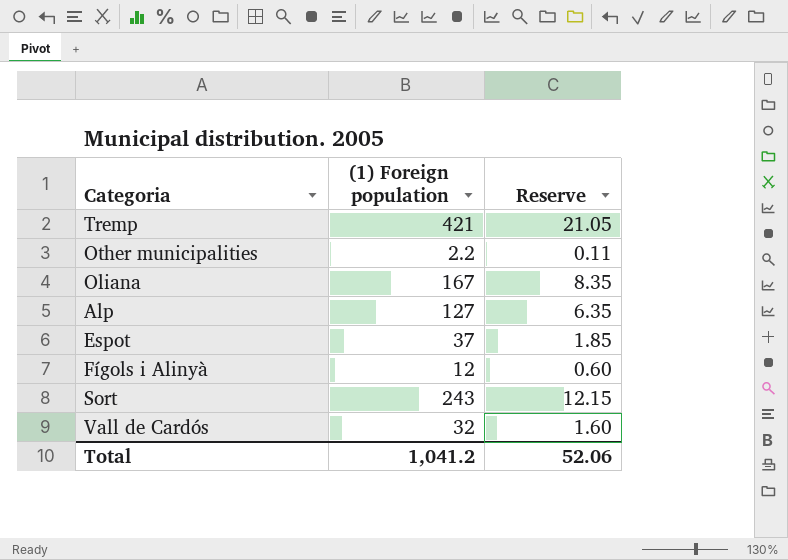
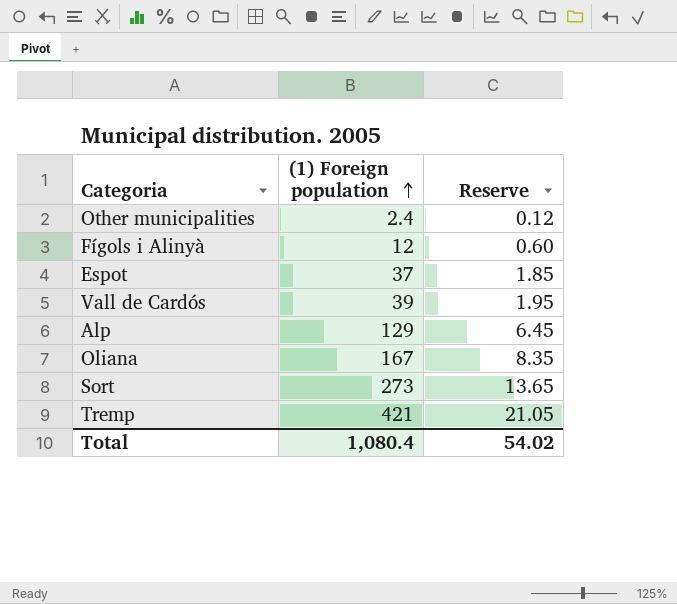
row order: none -> (1) Foreign population ascending
Other municipalities | (1) Foreign population: 2.2 -> 2.4
Other municipalities | Reserve: 0.11 -> 0.12
Vall de Cardós | (1) Foreign population: 32 -> 39
Vall de Cardós | Reserve: 1.60 -> 1.95
Alp | (1) Foreign population: 127 -> 129
Alp | Reserve: 6.35 -> 6.45
Sort | (1) Foreign population: 243 -> 273
Sort | Reserve: 12.15 -> 13.65
Total | (1) Foreign population: 1,041.2 -> 1,080.4
Total | Reserve: 52.06 -> 54.02

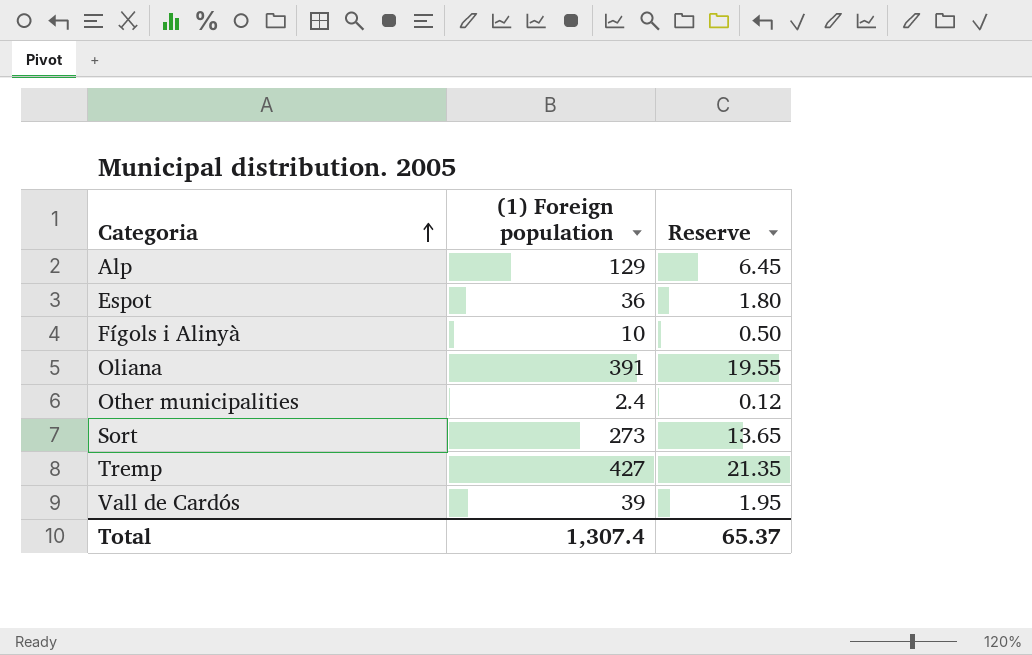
row order: (1) Foreign population ascending -> Categoria ascending
Espot | (1) Foreign population: 37 -> 36
Espot | Reserve: 1.85 -> 1.80
Fígols i Alinyà | (1) Foreign population: 12 -> 10
Fígols i Alinyà | Reserve: 0.60 -> 0.50
Oliana | (1) Foreign population: 167 -> 391
Oliana | Reserve: 8.35 -> 19.55
Tremp | (1) Foreign population: 421 -> 427
Tremp | Reserve: 21.05 -> 21.35
Total | (1) Foreign population: 1,080.4 -> 1,307.4
Total | Reserve: 54.02 -> 65.37

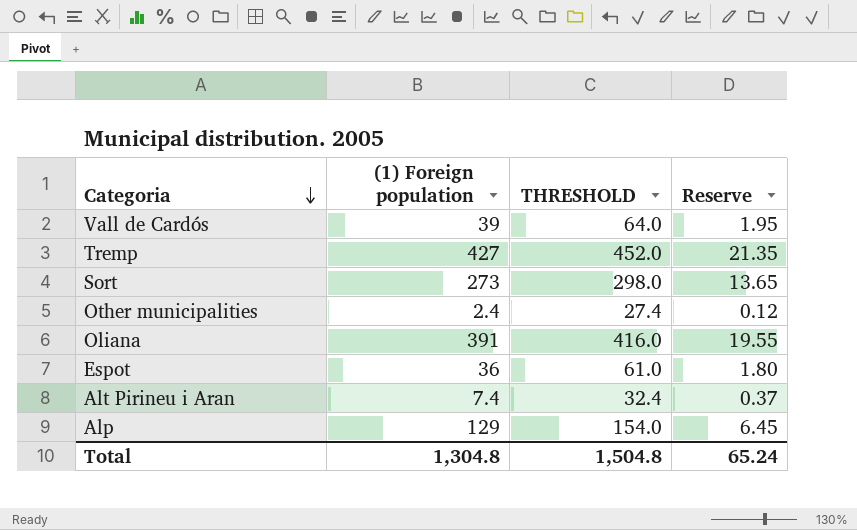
row order: Categoria ascending -> Categoria descending
column THRESHOLD | formula: none -> [(1) Foreign population] + 25
row Fígols i Alinyà: 10 | 0.50 -> none
row Alt Pirineu i Aran: none -> 7.4 | 32.4 | 0.37
Total | (1) Foreign population: 1,307.4 -> 1,304.8
Total | Reserve: 65.37 -> 65.24

